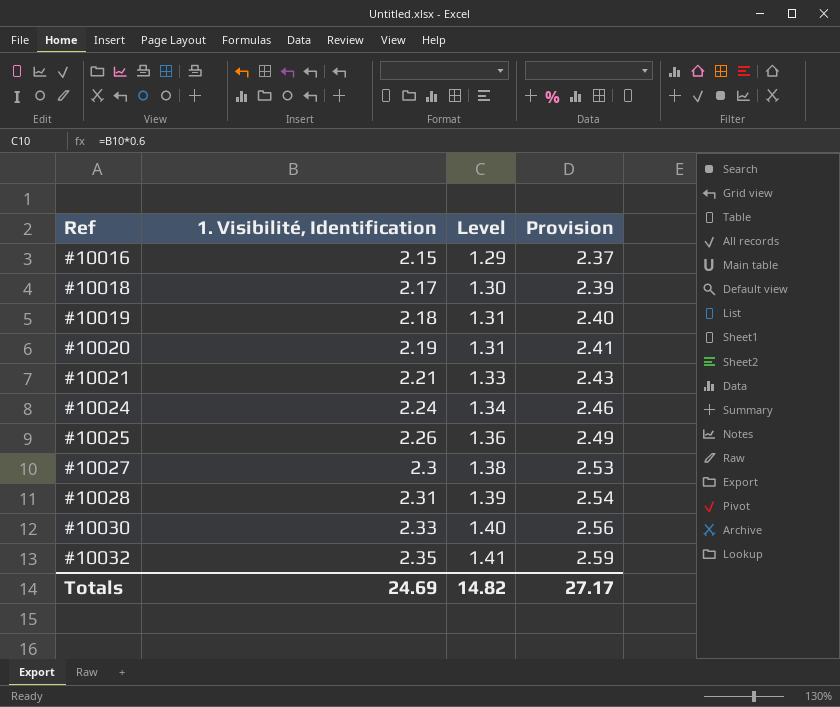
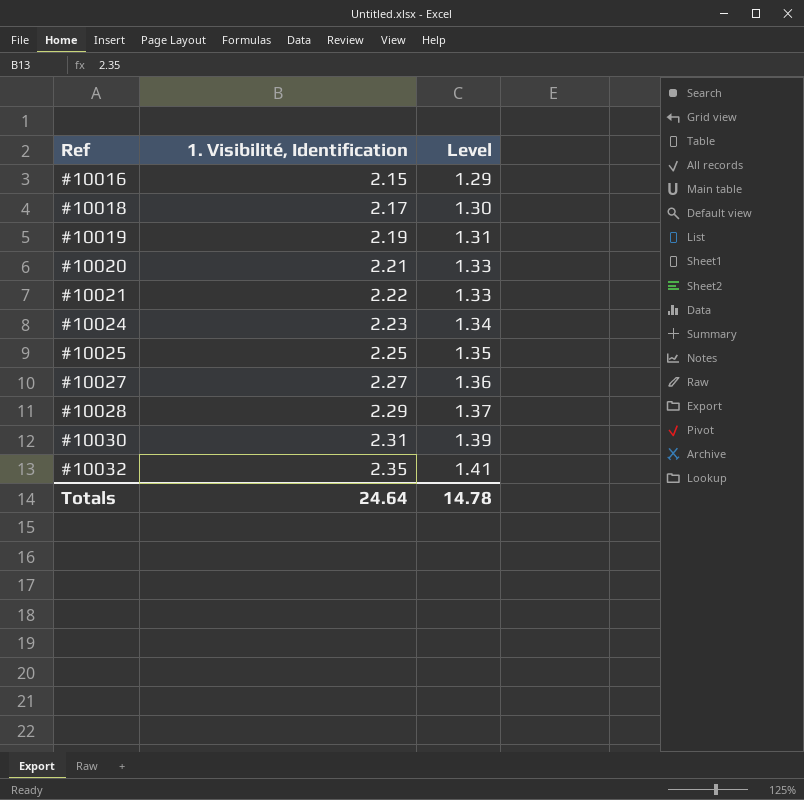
column Provision | formula: [1. Visibilité, Identification] * 1.1 -> none
#10019 | 1. Visibilité, Identification: 2.18 -> 2.19
#10020 | 1. Visibilité, Identification: 2.19 -> 2.21
#10020 | Level: 1.31 -> 1.33
#10021 | 1. Visibilité, Identification: 2.21 -> 2.22
#10024 | 1. Visibilité, Identification: 2.24 -> 2.23
#10025 | 1. Visibilité, Identification: 2.26 -> 2.25
#10025 | Level: 1.36 -> 1.35
#10027 | 1. Visibilité, Identification: 2.3 -> 2.27
#10027 | Level: 1.38 -> 1.36
#10028 | 1. Visibilité, Identification: 2.31 -> 2.29
#10028 | Level: 1.39 -> 1.37
#10030 | 1. Visibilité, Identification: 2.33 -> 2.31
#10030 | Level: 1.40 -> 1.39
Totals | 1. Visibilité, Identification: 24.69 -> 24.64
Totals | Level: 14.82 -> 14.78

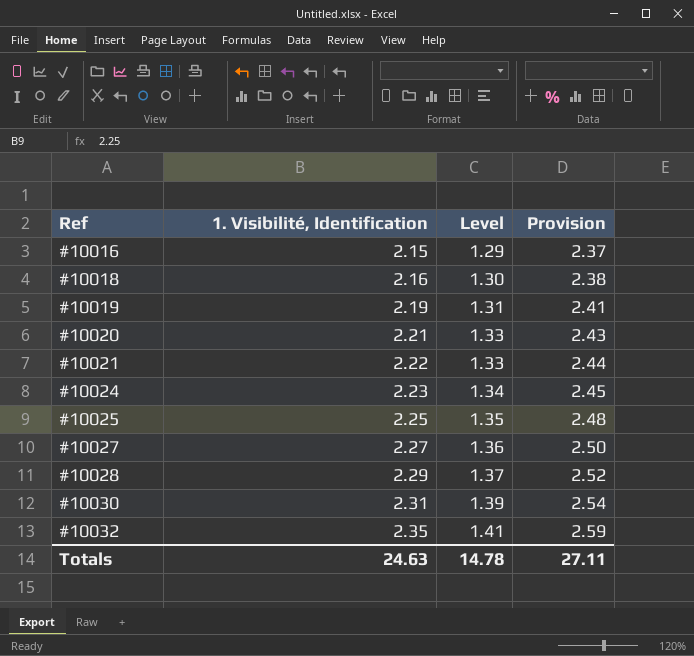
column Provision | formula: none -> [1. Visibilité, Identification] * 1.1
#10018 | 1. Visibilité, Identification: 2.17 -> 2.16
Totals | 1. Visibilité, Identification: 24.64 -> 24.63

